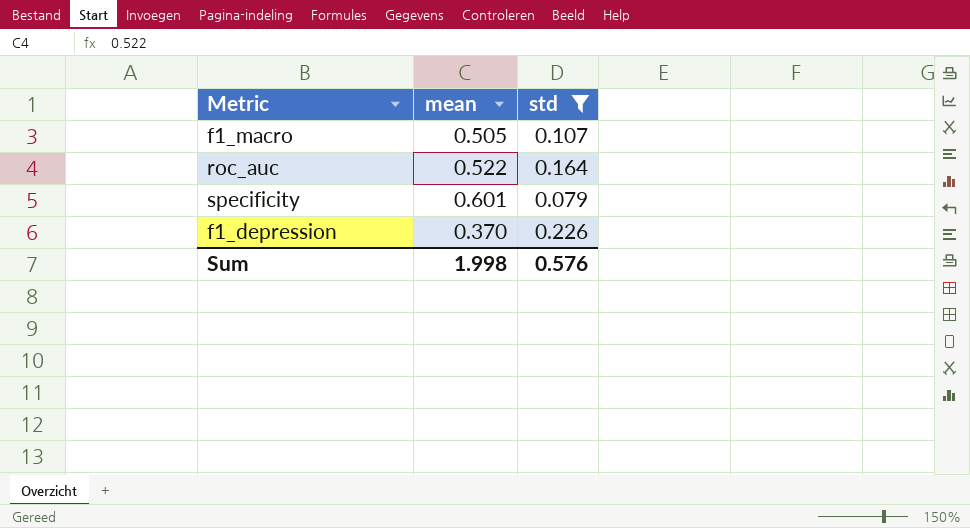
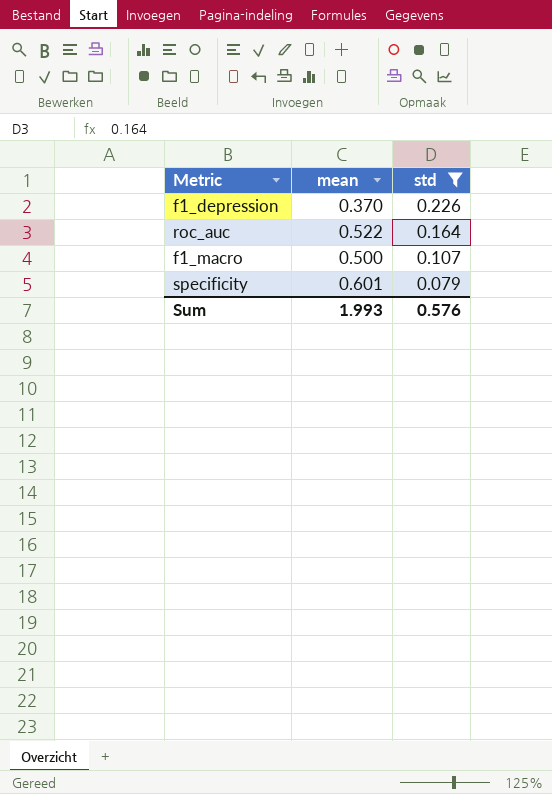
row order: none -> std descending
f1_macro | mean: 0.505 -> 0.500
Sum | mean: 1.998 -> 1.993

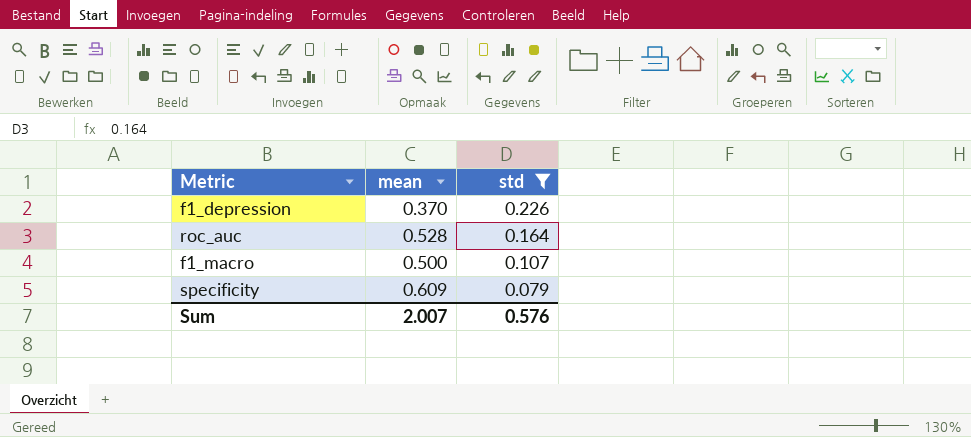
roc_auc | mean: 0.522 -> 0.528
specificity | mean: 0.601 -> 0.609
Sum | mean: 1.993 -> 2.007

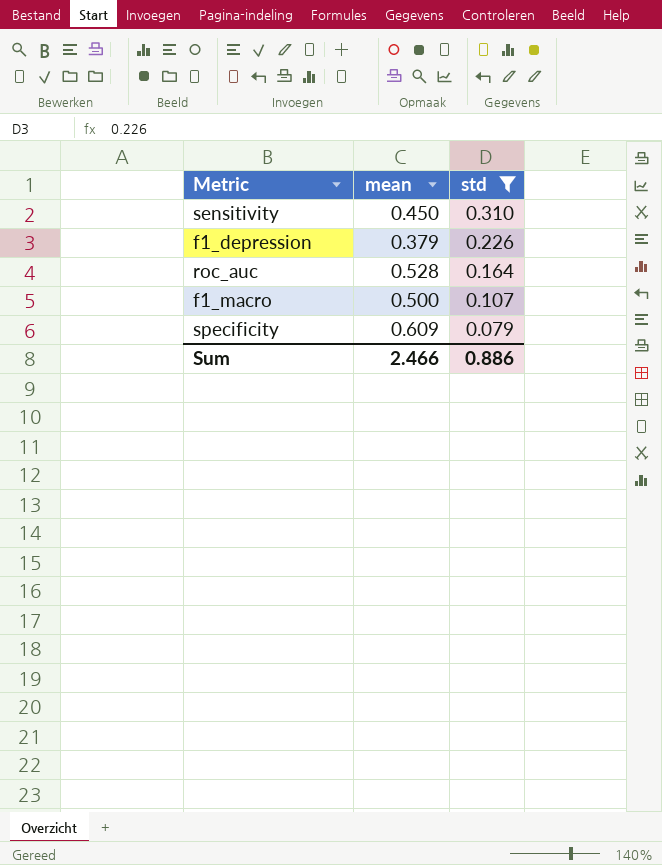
row sensitivity: none -> 0.450 | 0.310
f1_depression | mean: 0.370 -> 0.379
Sum | mean: 2.007 -> 2.466
Sum | std: 0.576 -> 0.886

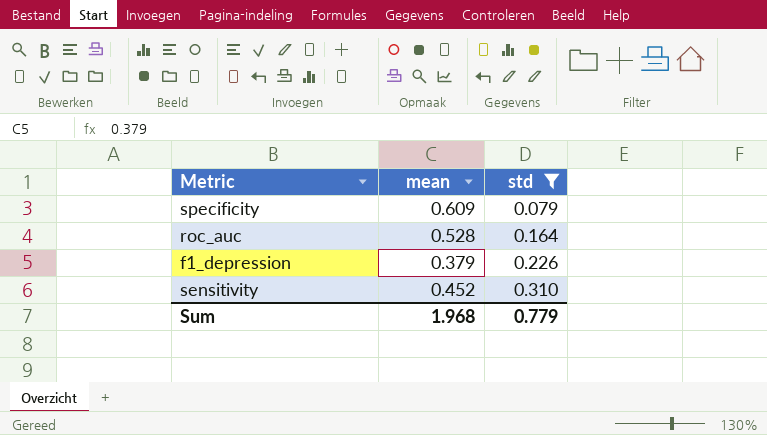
row order: std descending -> std ascending
row f1_macro: 0.500 | 0.107 -> none
sensitivity | mean: 0.450 -> 0.452
Sum | mean: 2.466 -> 1.968
Sum | std: 0.886 -> 0.779

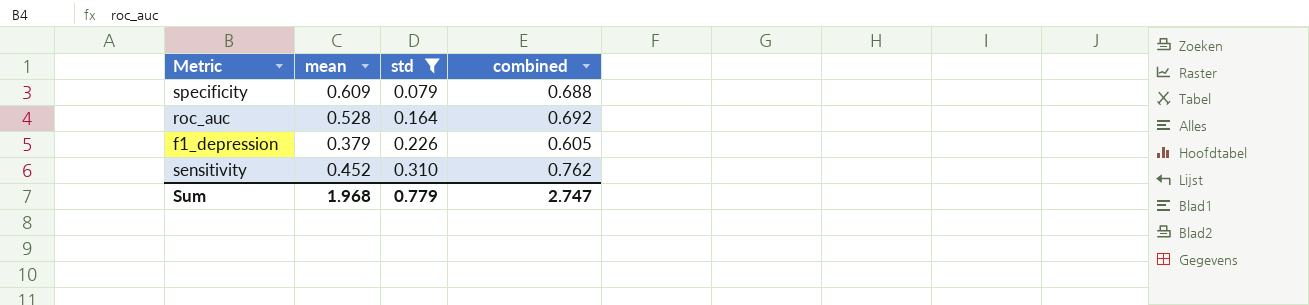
column combined | formula: none -> [mean] + [std]

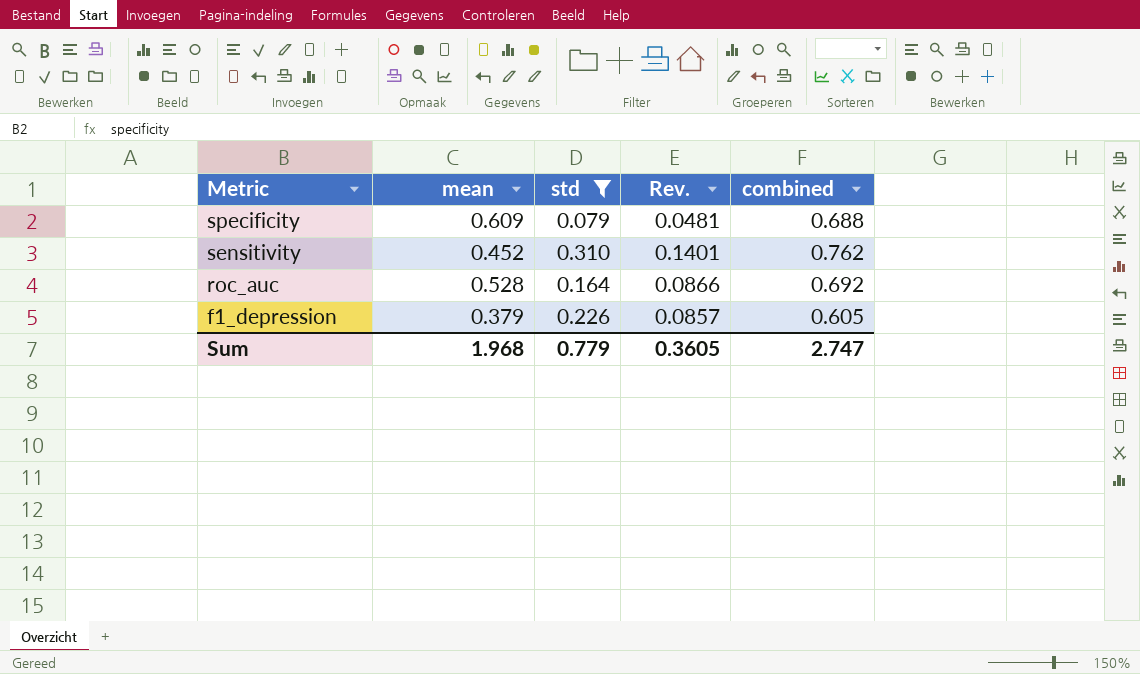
row order: std ascending -> Metric descending
column Rev. | formula: none -> [mean] * [std]

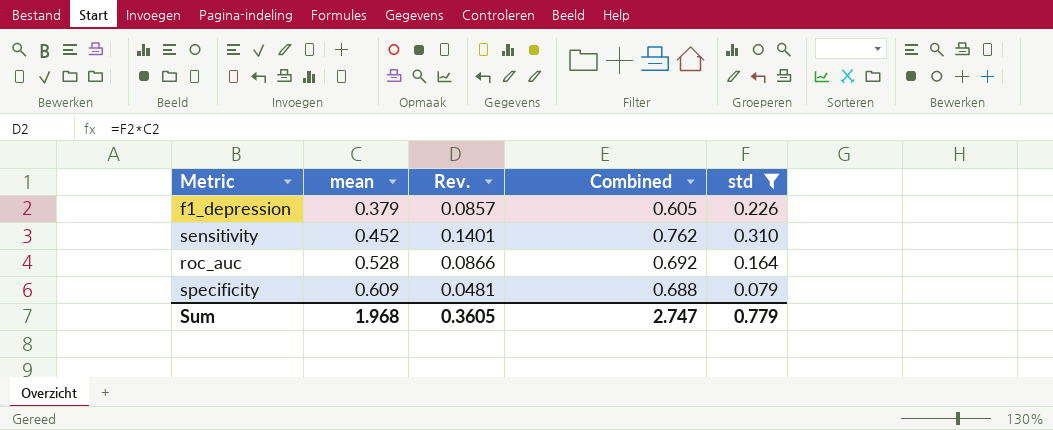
row order: Metric descending -> mean ascending
column name: combined -> Combined
column std | position: 3 -> 5

